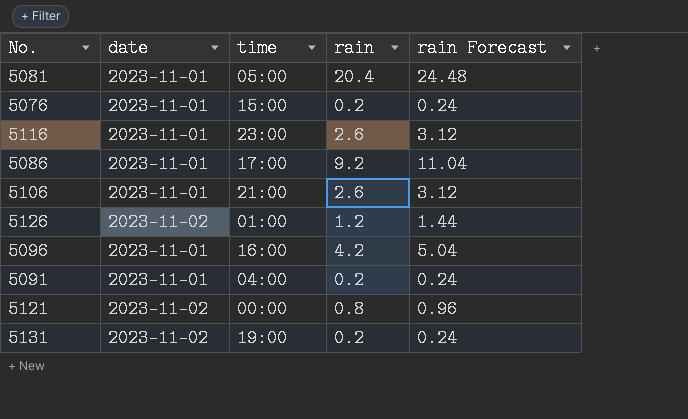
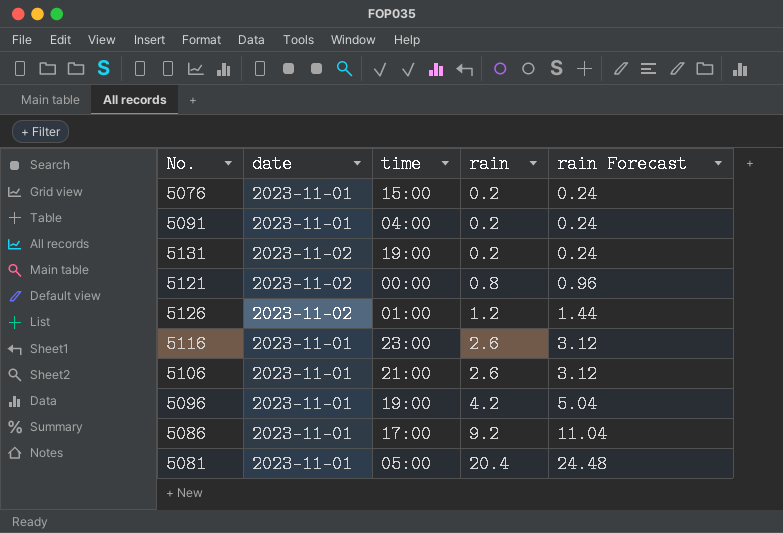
row order: none -> rain ascending
5096 | time: 16:00 -> 19:00

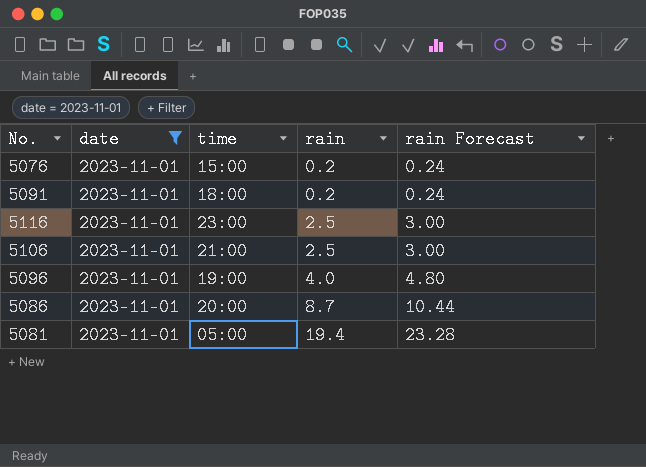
filter: none -> date = 2023-11-01
5091 | time: 04:00 -> 18:00
5116 | rain: 2.6 -> 2.5
5116 | rain Forecast: 3.12 -> 3.00
5106 | rain: 2.6 -> 2.5
5106 | rain Forecast: 3.12 -> 3.00
5096 | rain: 4.2 -> 4.0
5096 | rain Forecast: 5.04 -> 4.80
5086 | time: 17:00 -> 20:00
5086 | rain: 9.2 -> 8.7
5086 | rain Forecast: 11.04 -> 10.44
5081 | rain: 20.4 -> 19.4
5081 | rain Forecast: 24.48 -> 23.28

